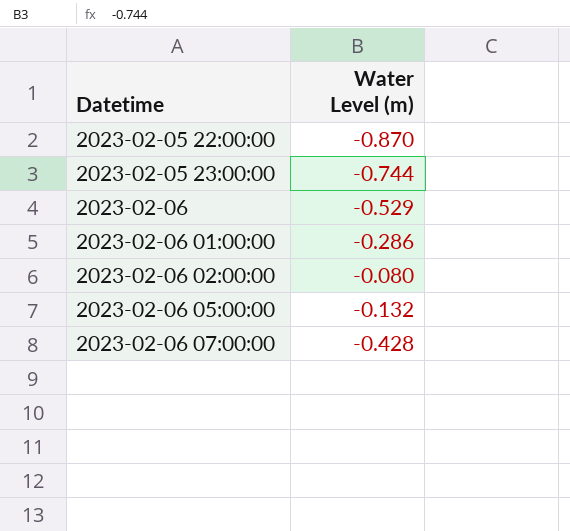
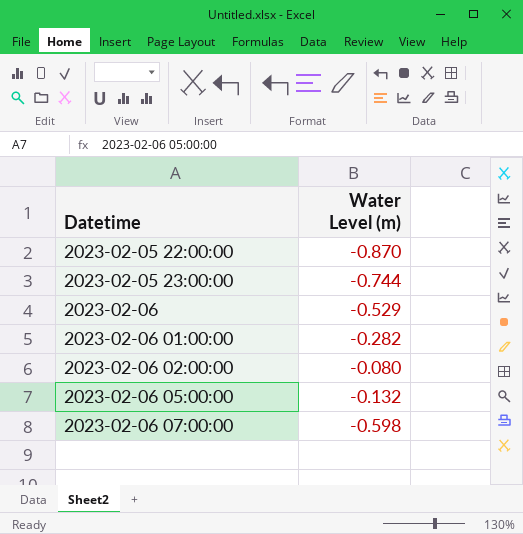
2023-02-06 01:00:00 | Water Level (m): -0.286 -> -0.282
2023-02-06 07:00:00 | Water Level (m): -0.428 -> -0.598

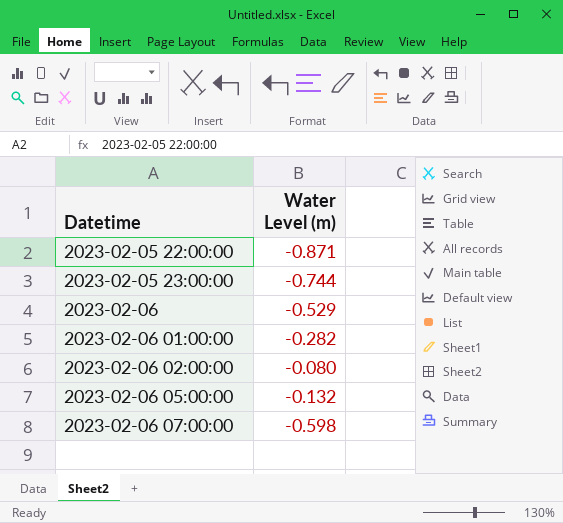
2023-02-05 22:00:00 | Water Level (m): -0.870 -> -0.871

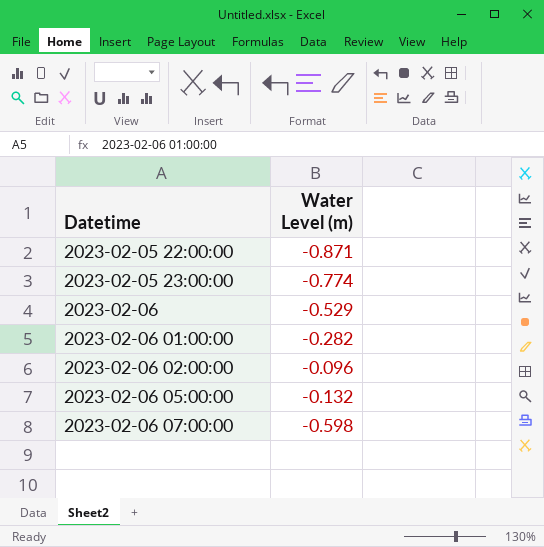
2023-02-05 23:00:00 | Water Level (m): -0.744 -> -0.774
2023-02-06 02:00:00 | Water Level (m): -0.080 -> -0.096

